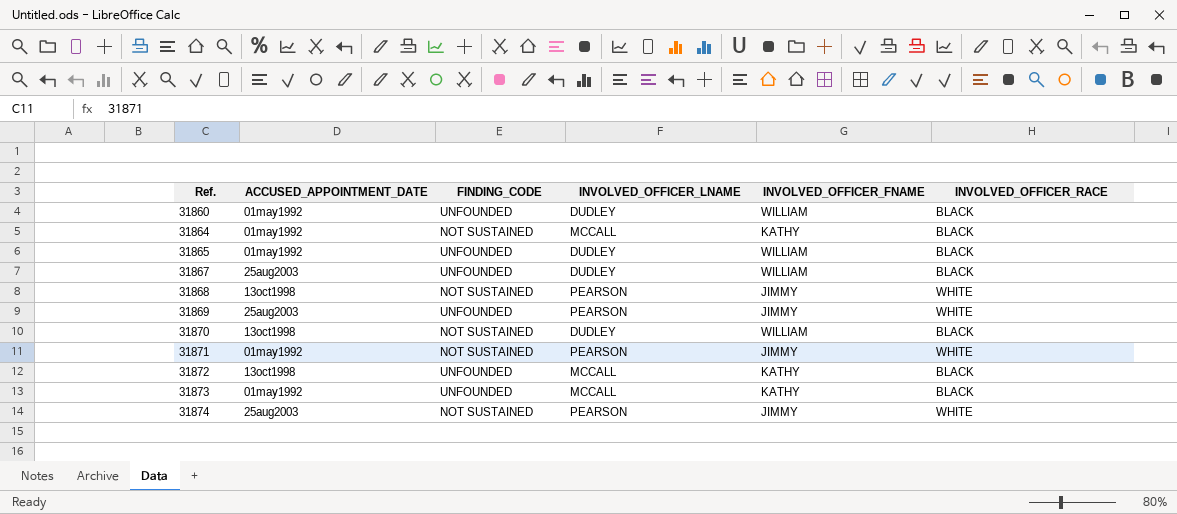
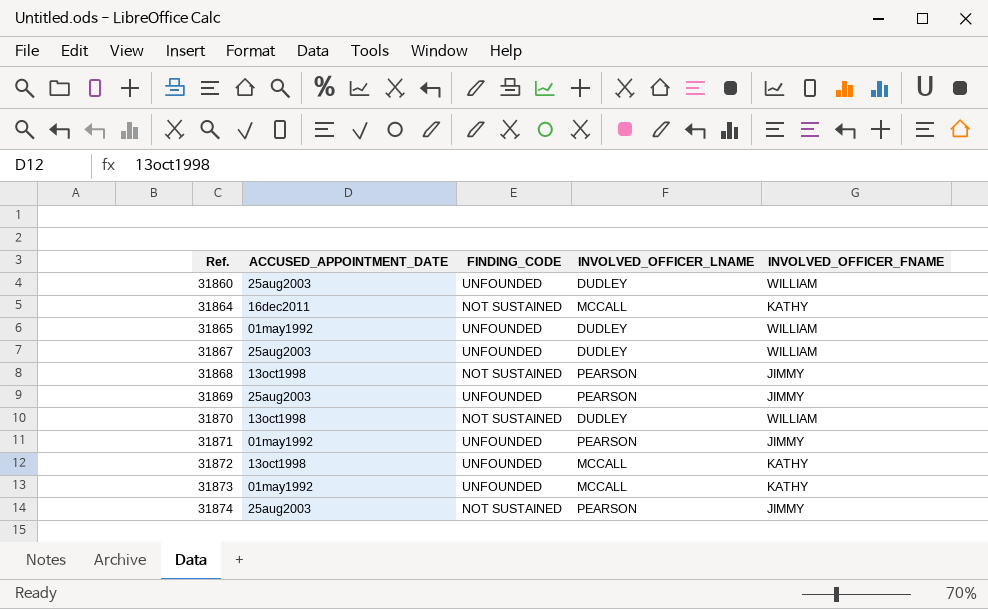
column INVOLVED_OFFICER_RACE | position: 6 -> none
31860 | ACCUSED_APPOINTMENT_DATE: 01may1992 -> 25aug2003
31864 | ACCUSED_APPOINTMENT_DATE: 01may1992 -> 16dec2011
31871 | FINDING_CODE: NOT SUSTAINED -> UNFOUNDED

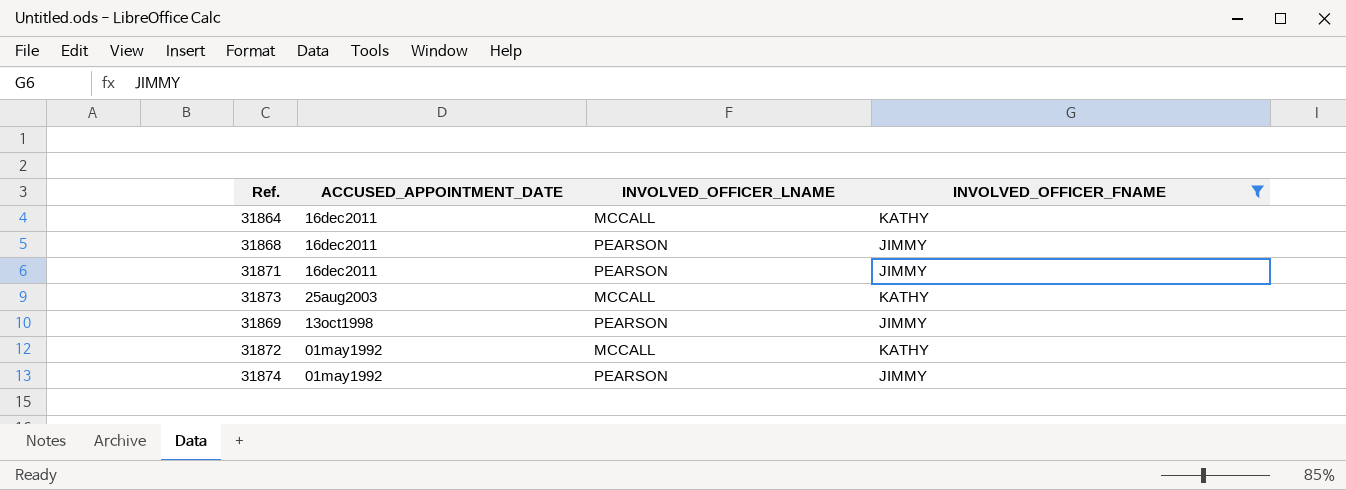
filter: none -> INVOLVED_OFFICER_FNAME != WILLIAM
row order: Ref. ascending -> ACCUSED_APPOINTMENT_DATE descending
column FINDING_CODE | position: 3 -> none
31868 | ACCUSED_APPOINTMENT_DATE: 13oct1998 -> 16dec2011
31871 | ACCUSED_APPOINTMENT_DATE: 01may1992 -> 16dec2011
31873 | ACCUSED_APPOINTMENT_DATE: 01may1992 -> 25aug2003
31869 | ACCUSED_APPOINTMENT_DATE: 25aug2003 -> 13oct1998
31872 | ACCUSED_APPOINTMENT_DATE: 13oct1998 -> 01may1992
31874 | ACCUSED_APPOINTMENT_DATE: 25aug2003 -> 01may1992

